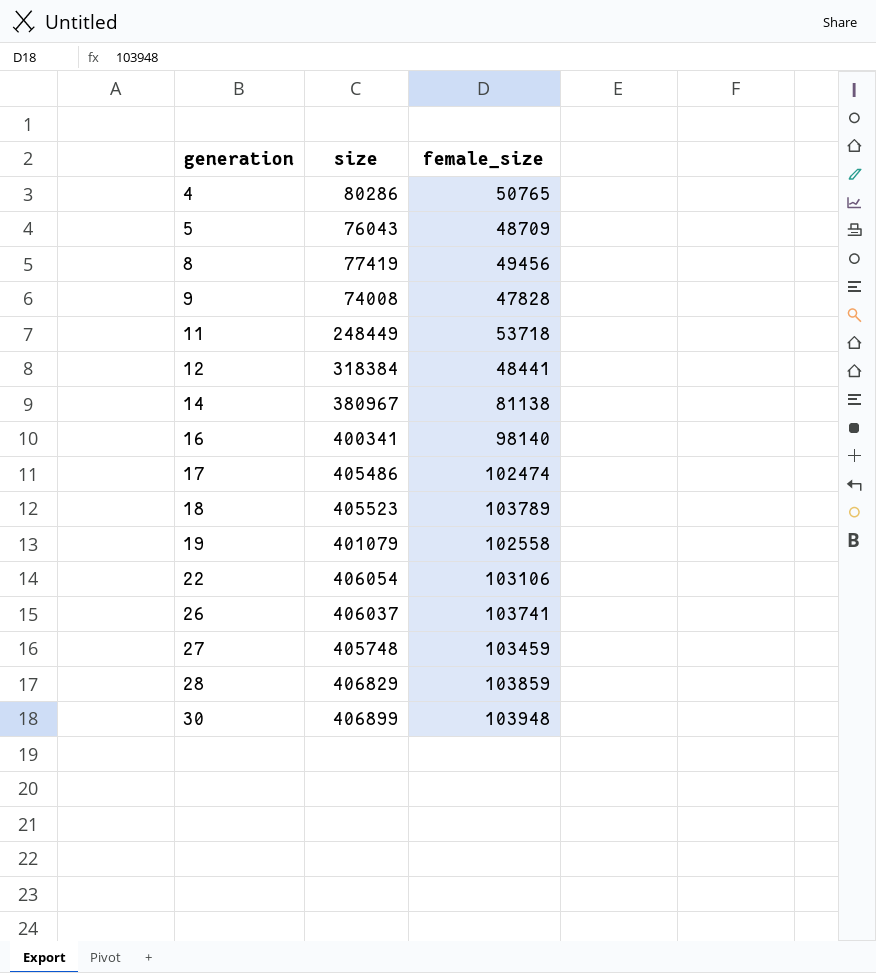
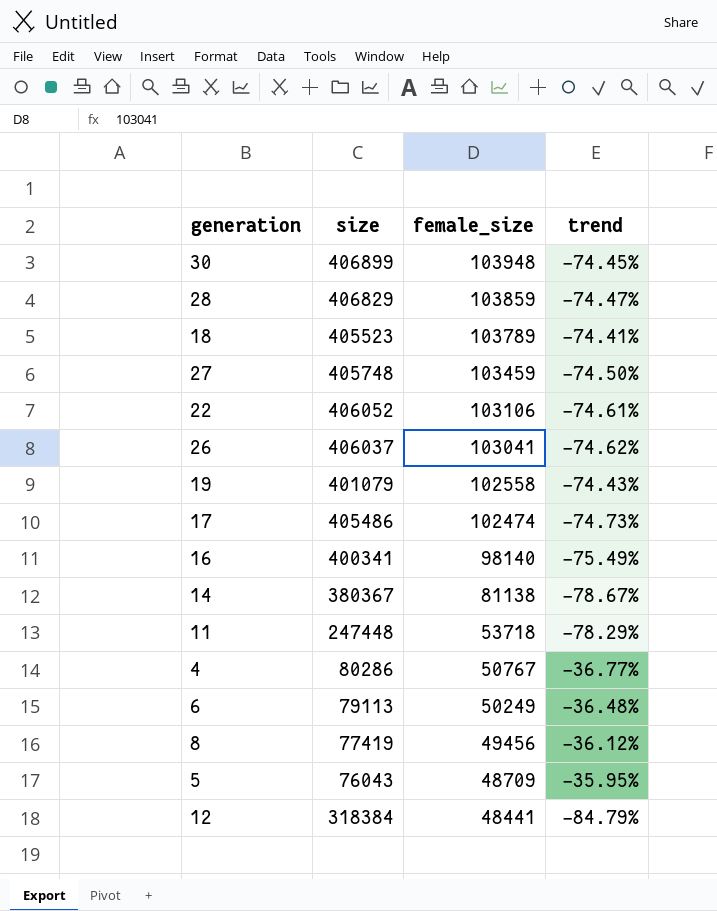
row order: generation ascending -> female_size descending
column trend | formula: none -> ([female_size] - [size]) / [size]
row 9: 74008 | 47828 -> none
22 | size: 406054 -> 406052
26 | female_size: 103741 -> 103041
14 | size: 380967 -> 380367
11 | size: 248449 -> 247448
4 | female_size: 50765 -> 50767
row 6: none -> 79113 | 50249 | -36.48%

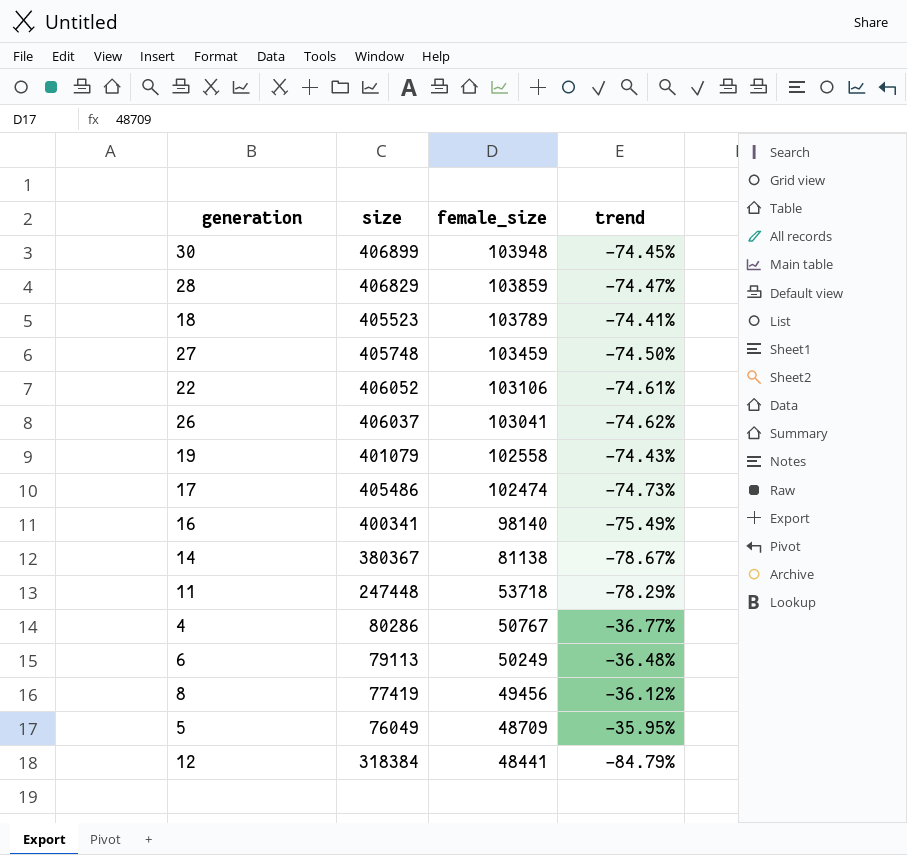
5 | size: 76043 -> 76049

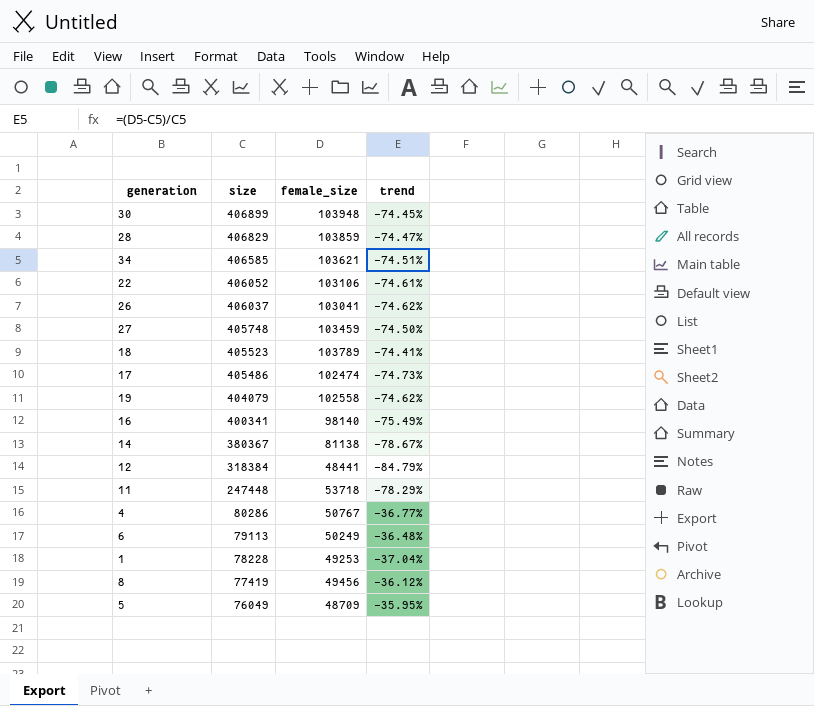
row order: female_size descending -> size descending
row 34: none -> 406585 | 103621 | -74.51%
19 | size: 401079 -> 404079
19 | trend: -74.43% -> -74.62%
row 1: none -> 78228 | 49253 | -37.04%

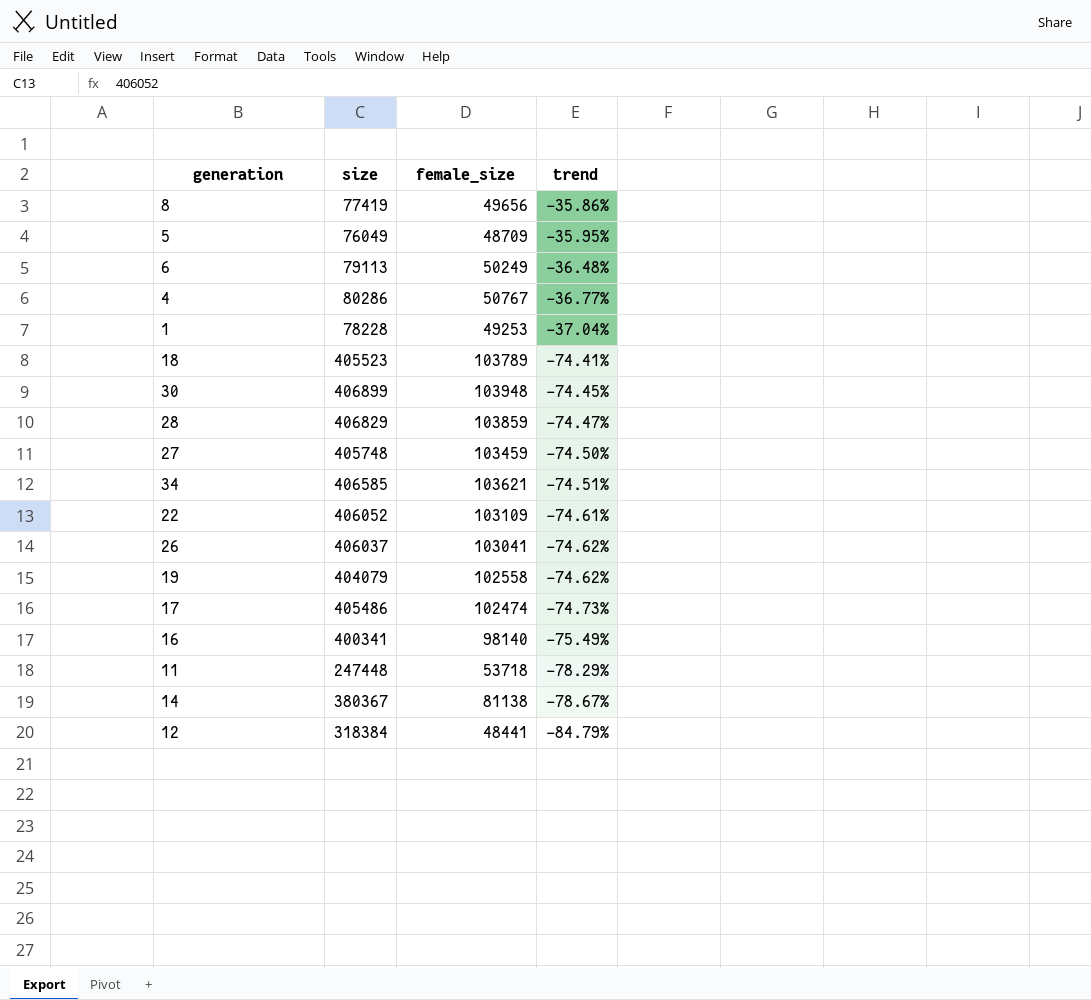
row order: size descending -> trend descending
8 | female_size: 49456 -> 49656
8 | trend: -36.12% -> -35.86%
22 | female_size: 103106 -> 103109

